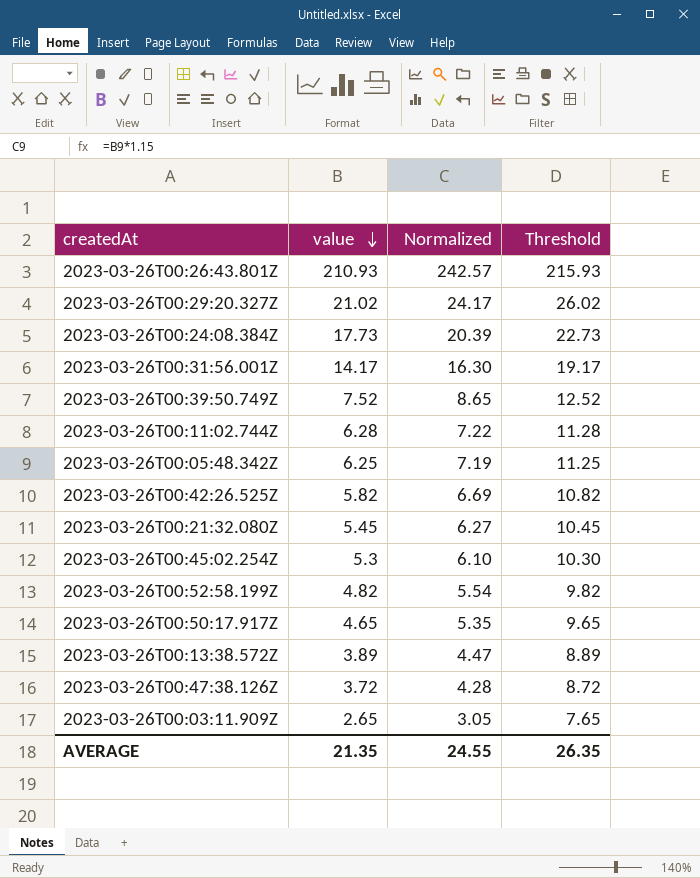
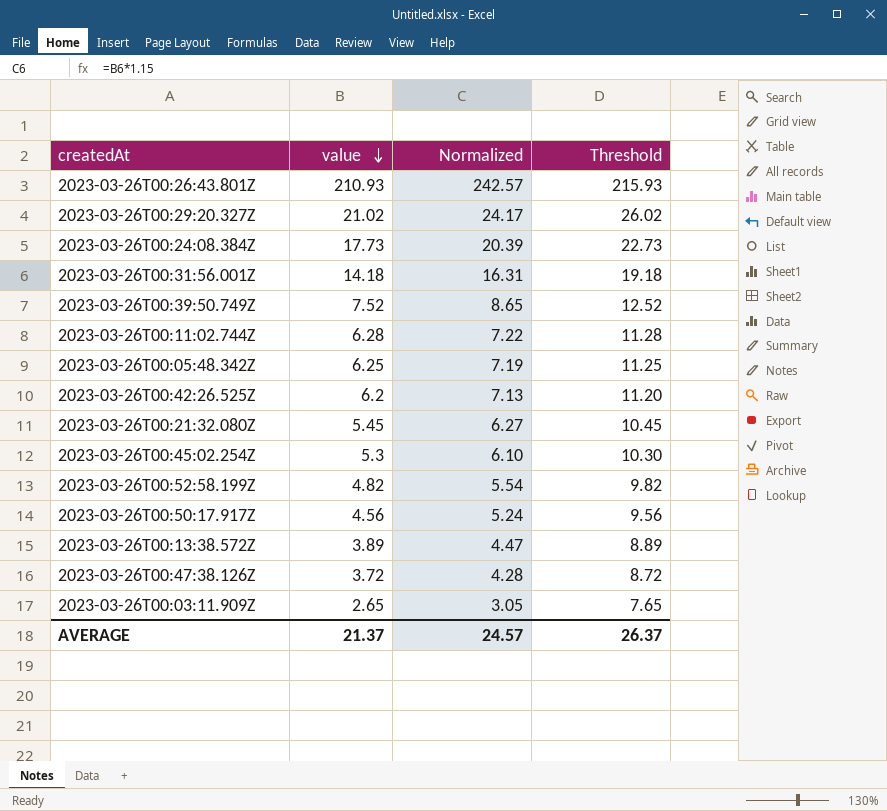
2023-03-26T00:31:56.001Z | value: 14.17 -> 14.18
2023-03-26T00:31:56.001Z | Normalized: 16.30 -> 16.31
2023-03-26T00:31:56.001Z | Threshold: 19.17 -> 19.18
2023-03-26T00:42:26.525Z | value: 5.82 -> 6.2
2023-03-26T00:42:26.525Z | Normalized: 6.69 -> 7.13
2023-03-26T00:42:26.525Z | Threshold: 10.82 -> 11.20
2023-03-26T00:50:17.917Z | value: 4.65 -> 4.56
2023-03-26T00:50:17.917Z | Normalized: 5.35 -> 5.24
2023-03-26T00:50:17.917Z | Threshold: 9.65 -> 9.56
AVERAGE | value: 21.35 -> 21.37
AVERAGE | Normalized: 24.55 -> 24.57
AVERAGE | Threshold: 26.35 -> 26.37

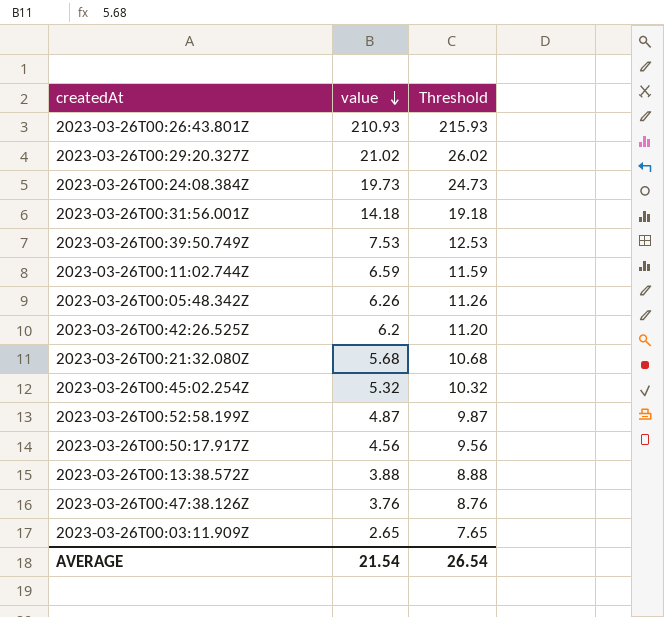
column Normalized | formula: [value] * 1.15 -> none
2023-03-26T00:24:08.384Z | value: 17.73 -> 19.73
2023-03-26T00:24:08.384Z | Threshold: 22.73 -> 24.73
2023-03-26T00:39:50.749Z | value: 7.52 -> 7.53
2023-03-26T00:39:50.749Z | Threshold: 12.52 -> 12.53
2023-03-26T00:11:02.744Z | value: 6.28 -> 6.59
2023-03-26T00:11:02.744Z | Threshold: 11.28 -> 11.59
2023-03-26T00:05:48.342Z | value: 6.25 -> 6.26
2023-03-26T00:05:48.342Z | Threshold: 11.25 -> 11.26
2023-03-26T00:21:32.080Z | value: 5.45 -> 5.68
2023-03-26T00:21:32.080Z | Threshold: 10.45 -> 10.68
2023-03-26T00:45:02.254Z | value: 5.3 -> 5.32
2023-03-26T00:45:02.254Z | Threshold: 10.30 -> 10.32
2023-03-26T00:52:58.199Z | value: 4.82 -> 4.87
2023-03-26T00:52:58.199Z | Threshold: 9.82 -> 9.87
2023-03-26T00:13:38.572Z | value: 3.89 -> 3.88
2023-03-26T00:13:38.572Z | Threshold: 8.89 -> 8.88
2023-03-26T00:47:38.126Z | value: 3.72 -> 3.76
2023-03-26T00:47:38.126Z | Threshold: 8.72 -> 8.76
AVERAGE | value: 21.37 -> 21.54
AVERAGE | Threshold: 26.37 -> 26.54

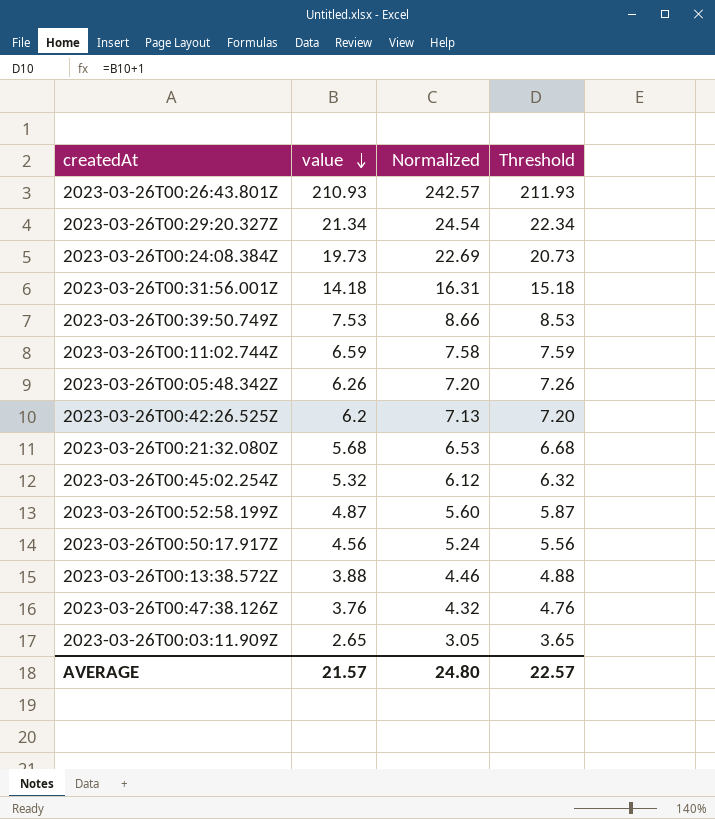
column Normalized | formula: none -> [value] * 1.15
column Threshold | formula: [value] + 5 -> [value] + 1
2023-03-26T00:29:20.327Z | value: 21.02 -> 21.34
AVERAGE | value: 21.54 -> 21.57
AVERAGE | Threshold: 26.54 -> 22.57

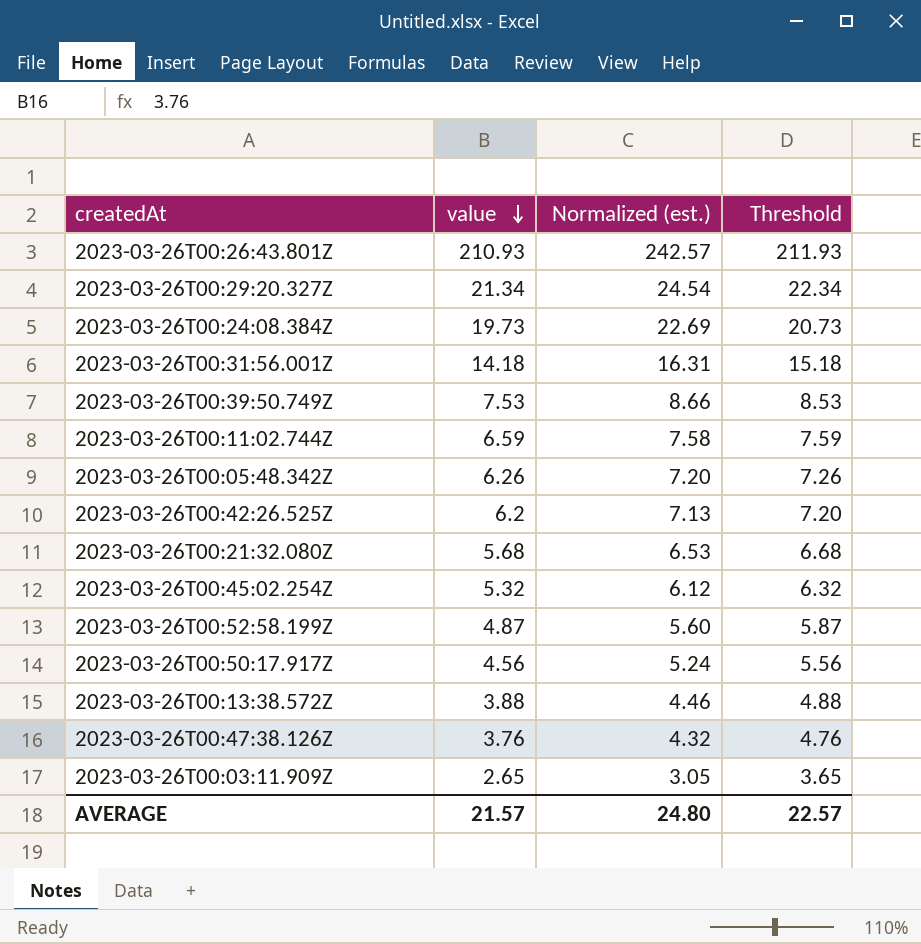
column name: Normalized -> Normalized (est.)

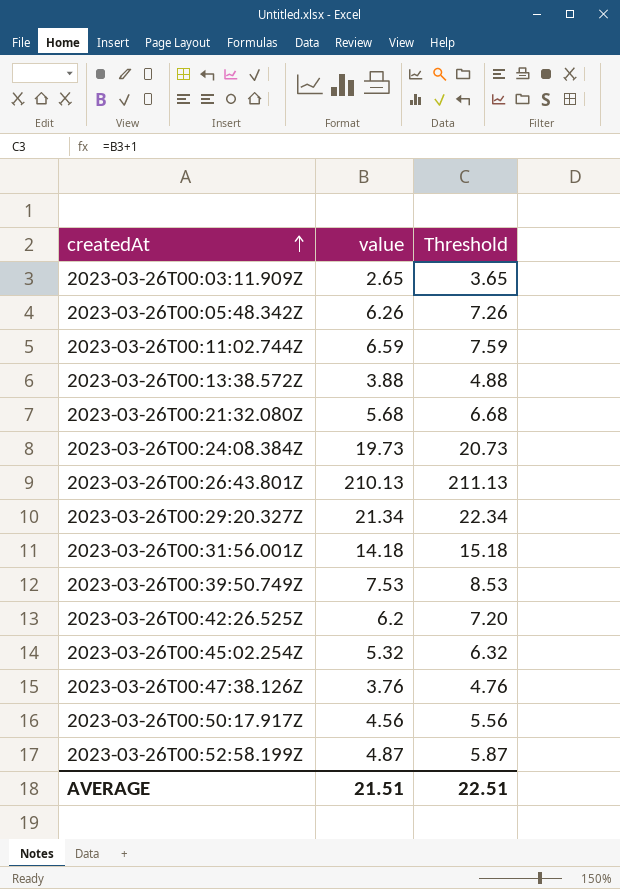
row order: value descending -> createdAt ascending
column Normalized (est.) | formula: [value] * 1.15 -> none
2023-03-26T00:26:43.801Z | value: 210.93 -> 210.13
2023-03-26T00:26:43.801Z | Threshold: 211.93 -> 211.13
AVERAGE | value: 21.57 -> 21.51
AVERAGE | Threshold: 22.57 -> 22.51

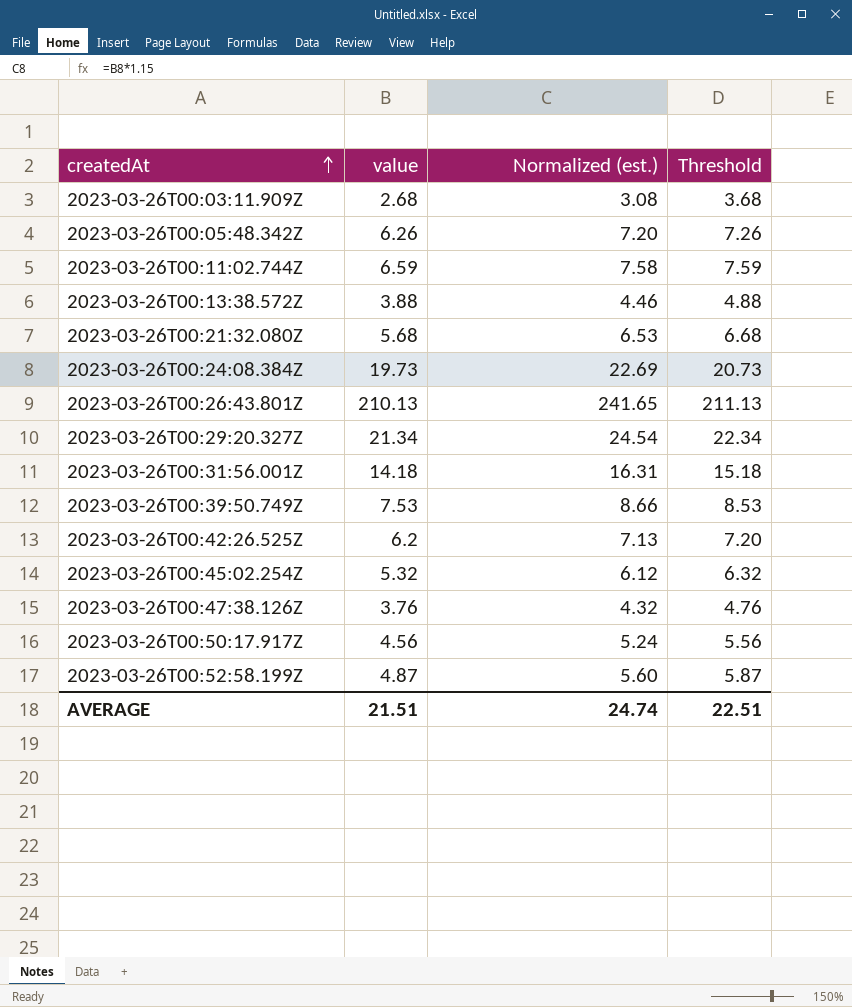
column Normalized (est.) | formula: none -> [value] * 1.15
2023-03-26T00:03:11.909Z | value: 2.65 -> 2.68
2023-03-26T00:03:11.909Z | Threshold: 3.65 -> 3.68

